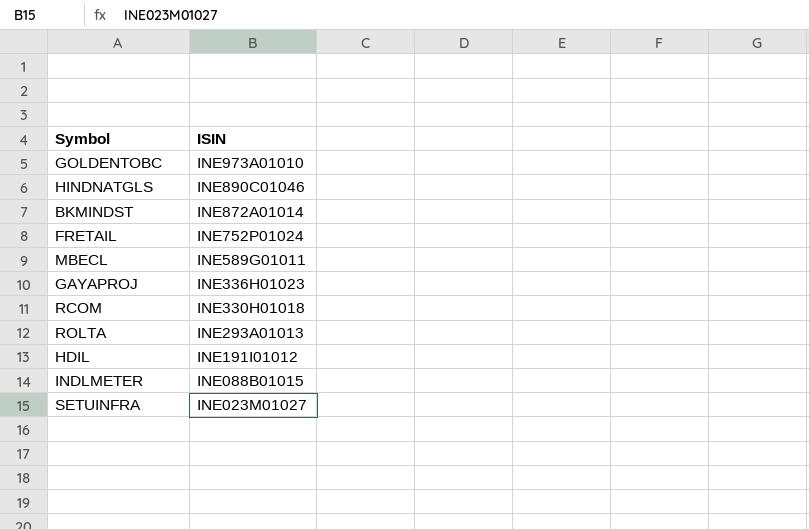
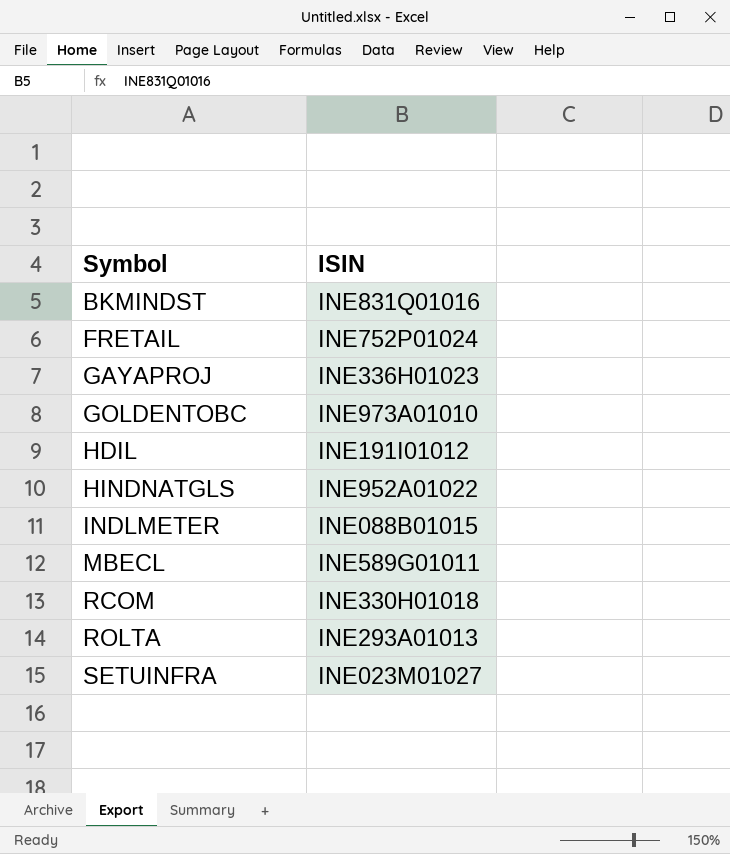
row order: ISIN descending -> Symbol ascending
BKMINDST | ISIN: INE872A01014 -> INE831Q01016
HINDNATGLS | ISIN: INE890C01046 -> INE952A01022

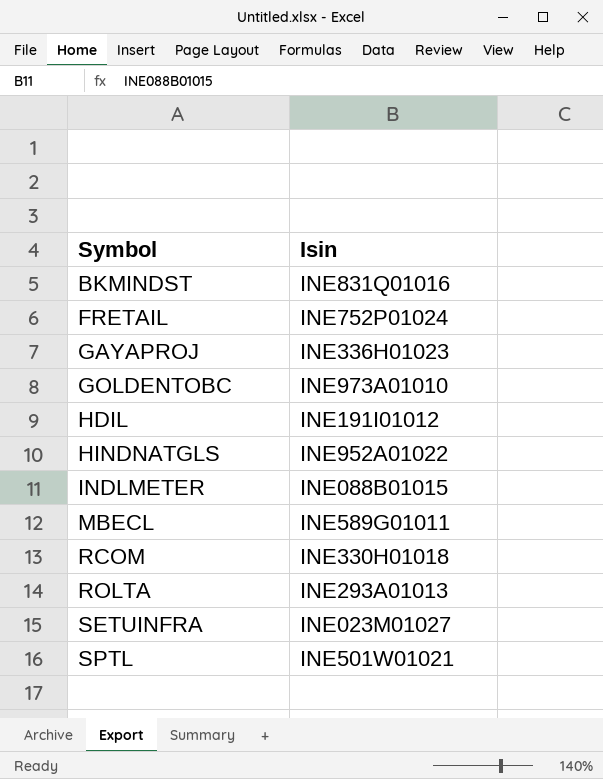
column name: ISIN -> Isin
row SPTL: none -> INE501W01021

